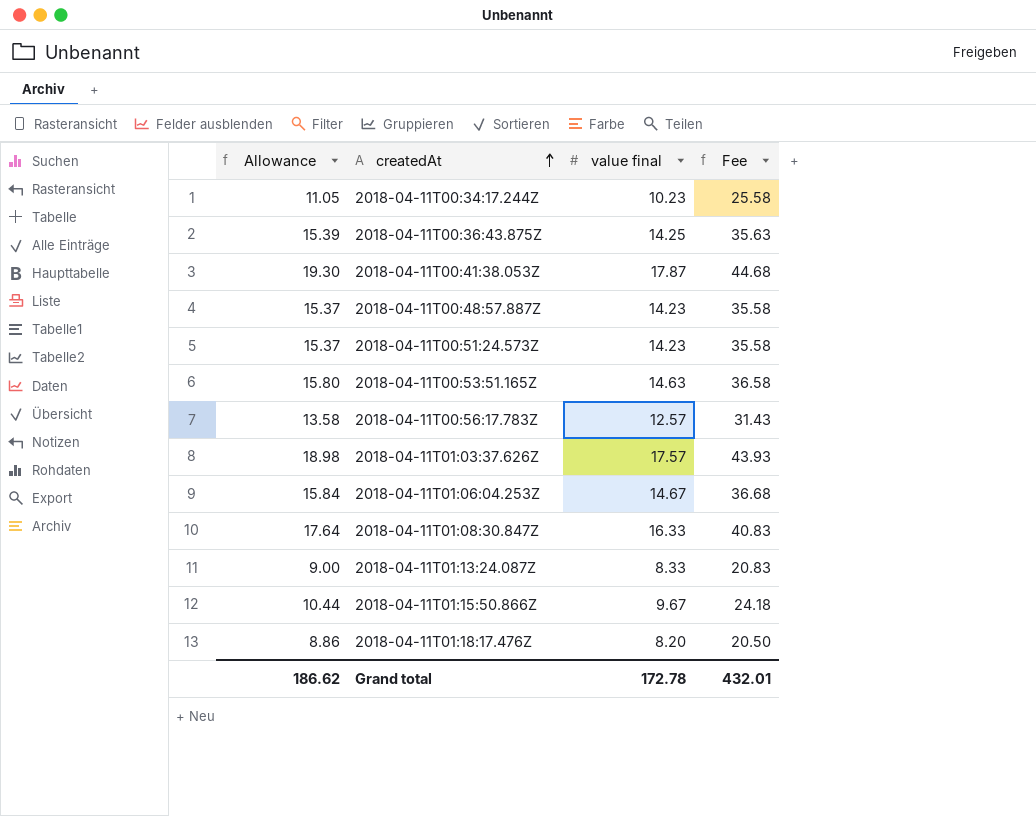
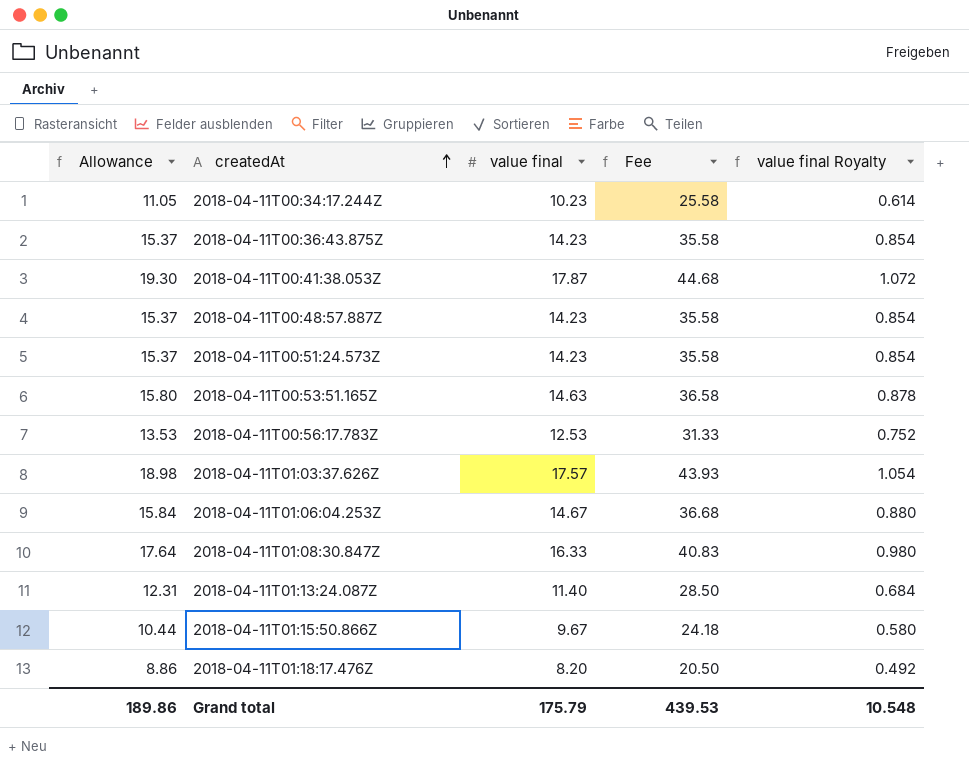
column value final Royalty | formula: none -> [value final] * 0.06
2018-04-11T00:36:43.875Z | Allowance: 15.39 -> 15.37
2018-04-11T00:36:43.875Z | value final: 14.25 -> 14.23
2018-04-11T00:36:43.875Z | Fee: 35.63 -> 35.58
2018-04-11T00:56:17.783Z | Allowance: 13.58 -> 13.53
2018-04-11T00:56:17.783Z | value final: 12.57 -> 12.53
2018-04-11T00:56:17.783Z | Fee: 31.43 -> 31.33
2018-04-11T01:13:24.087Z | Allowance: 9.00 -> 12.31
2018-04-11T01:13:24.087Z | value final: 8.33 -> 11.40
2018-04-11T01:13:24.087Z | Fee: 20.83 -> 28.50
Grand total | Allowance: 186.62 -> 189.86
Grand total | value final: 172.78 -> 175.79
Grand total | Fee: 432.01 -> 439.53

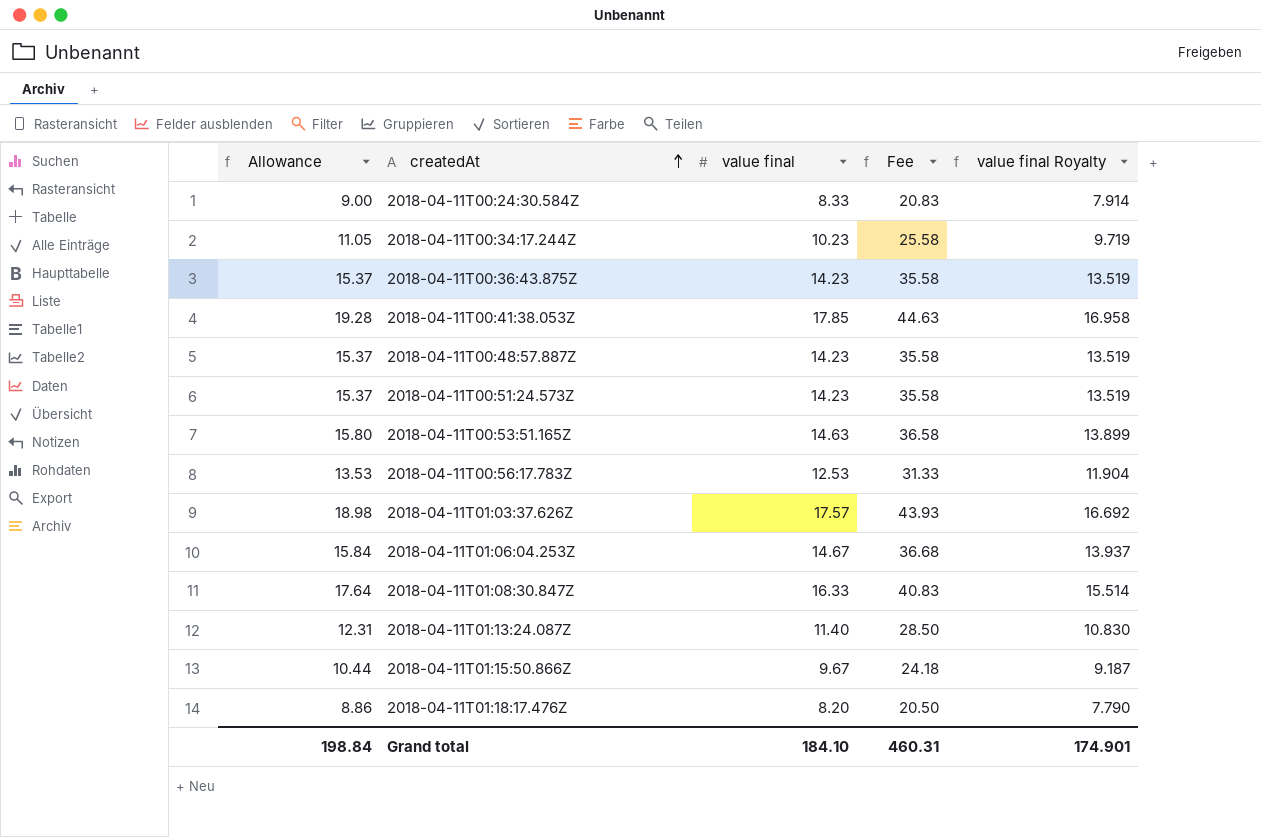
column value final Royalty | formula: [value final] * 0.06 -> [value final] * 0.95
row 2018-04-11T00:24:30.584Z: none -> 9.00 | 8.33 | 20.83 | 7.914
2018-04-11T00:41:38.053Z | Allowance: 19.30 -> 19.28
2018-04-11T00:41:38.053Z | value final: 17.87 -> 17.85
2018-04-11T00:41:38.053Z | Fee: 44.68 -> 44.63
Grand total | Allowance: 189.86 -> 198.84
Grand total | value final: 175.79 -> 184.10
Grand total | Fee: 439.53 -> 460.31
Grand total | value final Royalty: 10.548 -> 174.901

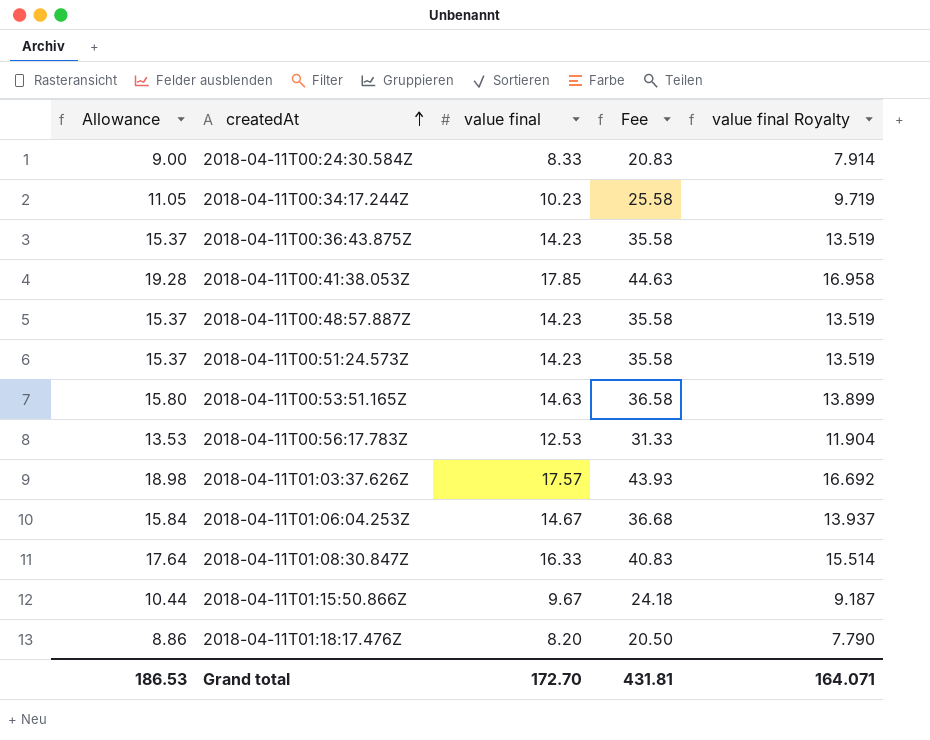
row 2018-04-11T01:13:24.087Z: 12.31 | 11.40 | 28.50 | 10.830 -> none
Grand total | Allowance: 198.84 -> 186.53
Grand total | value final: 184.10 -> 172.70
Grand total | Fee: 460.31 -> 431.81
Grand total | value final Royalty: 174.901 -> 164.071

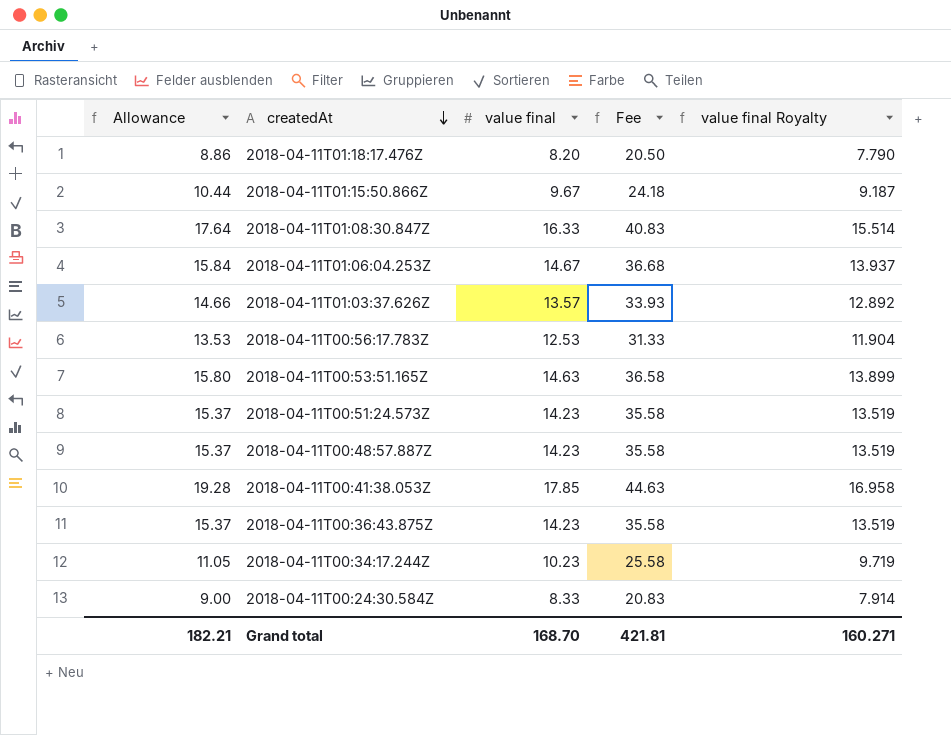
row order: createdAt ascending -> createdAt descending
2018-04-11T01:03:37.626Z | Allowance: 18.98 -> 14.66
2018-04-11T01:03:37.626Z | value final: 17.57 -> 13.57
2018-04-11T01:03:37.626Z | Fee: 43.93 -> 33.93
2018-04-11T01:03:37.626Z | value final Royalty: 16.692 -> 12.892
Grand total | Allowance: 186.53 -> 182.21
Grand total | value final: 172.70 -> 168.70
Grand total | Fee: 431.81 -> 421.81
Grand total | value final Royalty: 164.071 -> 160.271

